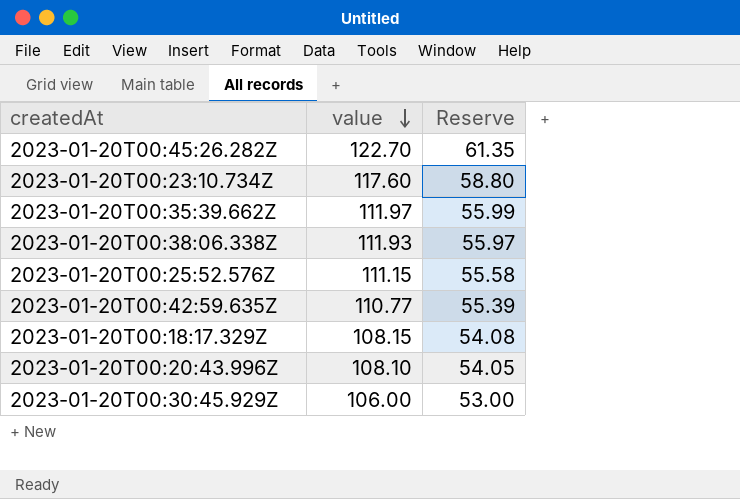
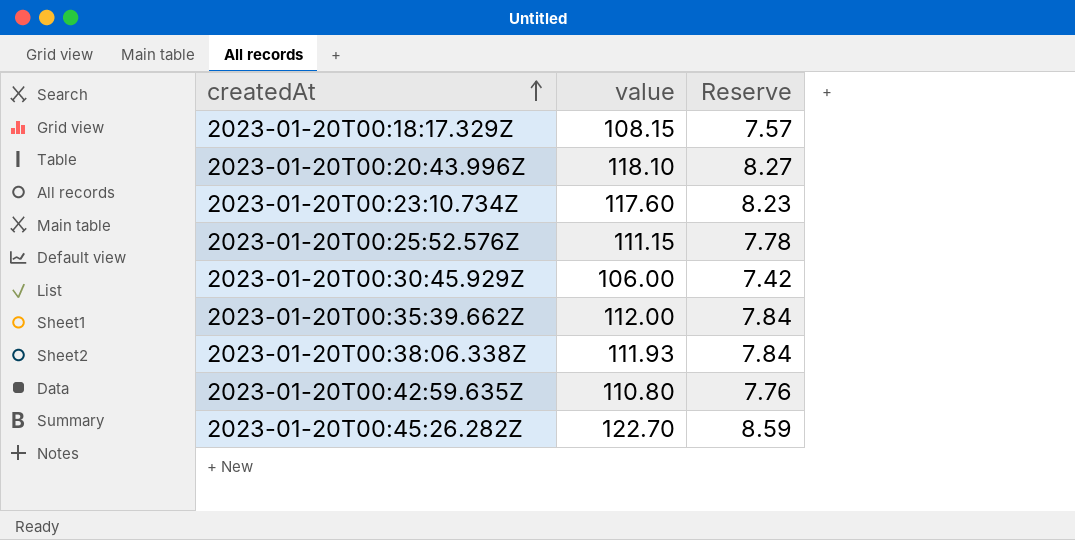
row order: value descending -> createdAt ascending
column Reserve | formula: [value] * 0.5 -> [value] * 0.07
2023-01-20T00:20:43.996Z | value: 108.10 -> 118.10
2023-01-20T00:35:39.662Z | value: 111.97 -> 112.00
2023-01-20T00:42:59.635Z | value: 110.77 -> 110.80

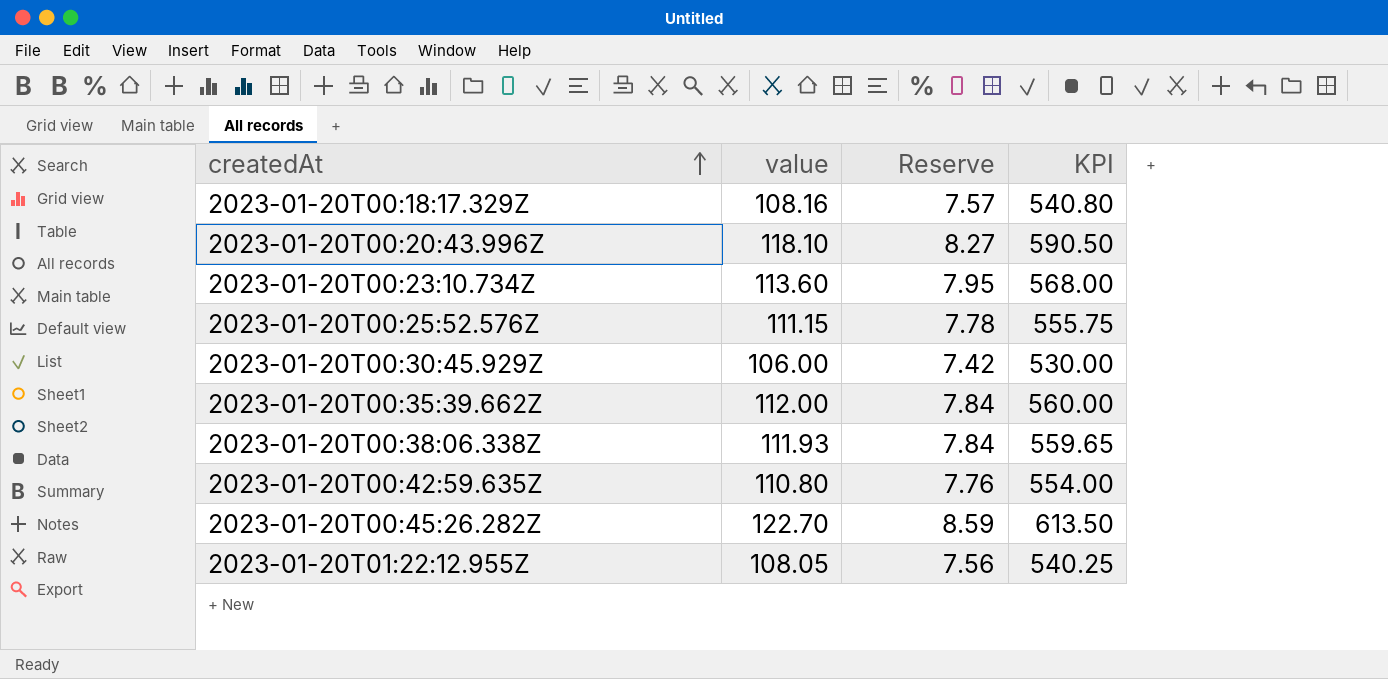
column KPI | formula: none -> [value] * 5
2023-01-20T00:18:17.329Z | value: 108.15 -> 108.16
2023-01-20T00:23:10.734Z | value: 117.60 -> 113.60
2023-01-20T00:23:10.734Z | Reserve: 8.23 -> 7.95
row 2023-01-20T01:22:12.955Z: none -> 108.05 | 7.56 | 540.25

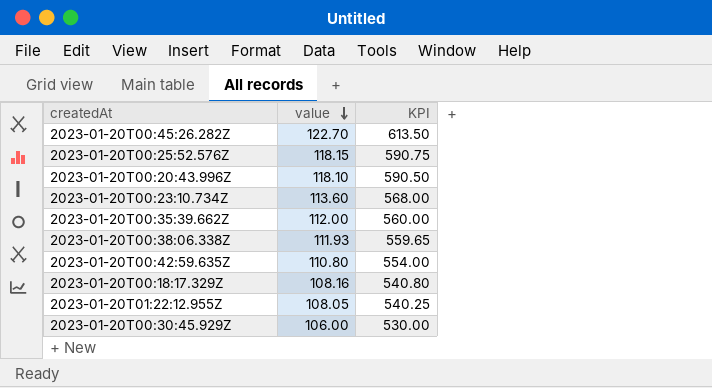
row order: createdAt ascending -> value descending
column Reserve | formula: [value] * 0.07 -> none
2023-01-20T00:25:52.576Z | value: 111.15 -> 118.15
2023-01-20T00:25:52.576Z | KPI: 555.75 -> 590.75

